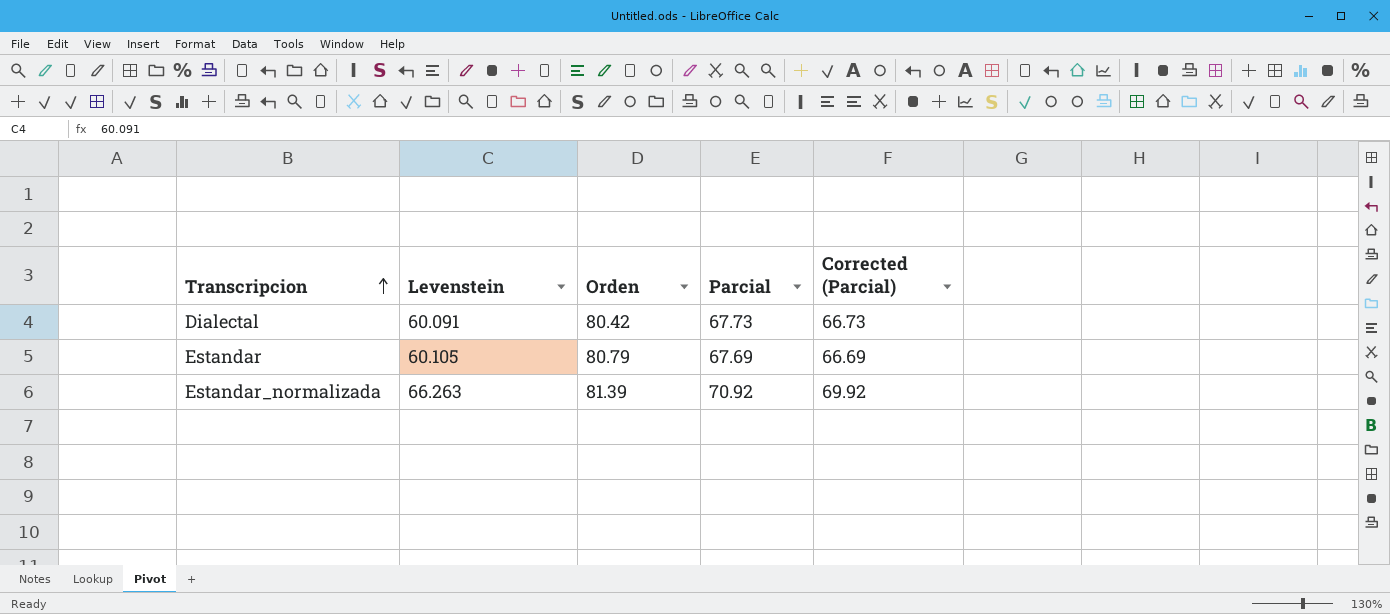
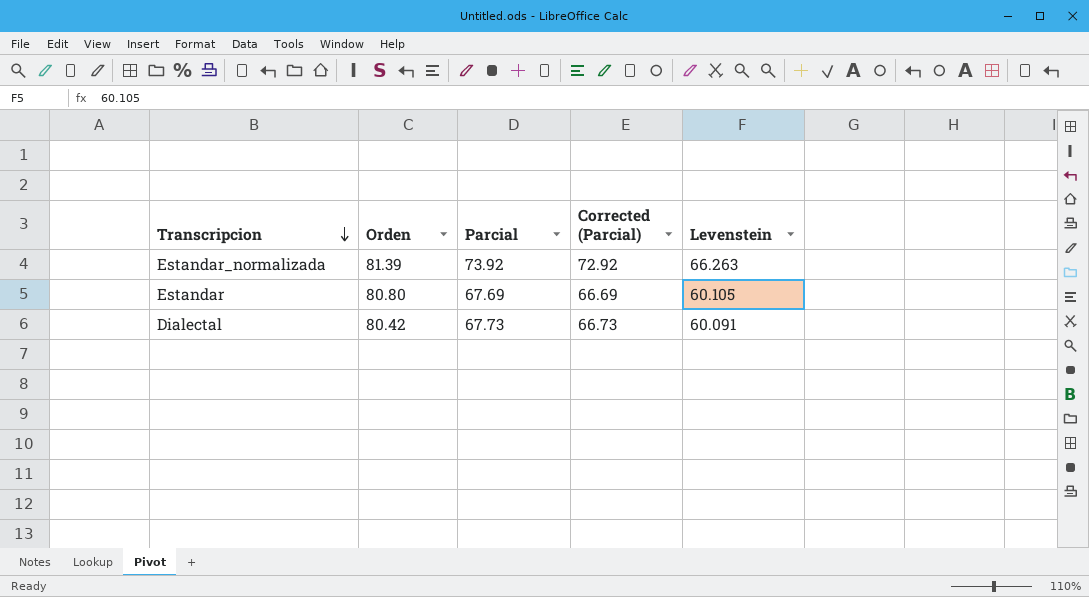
row order: Transcripcion ascending -> Transcripcion descending
column Levenstein | position: 2 -> 5
Estandar_normalizada | Parcial: 70.92 -> 73.92
Estandar_normalizada | Corrected (Parcial): 69.92 -> 72.92
Estandar | Orden: 80.79 -> 80.80

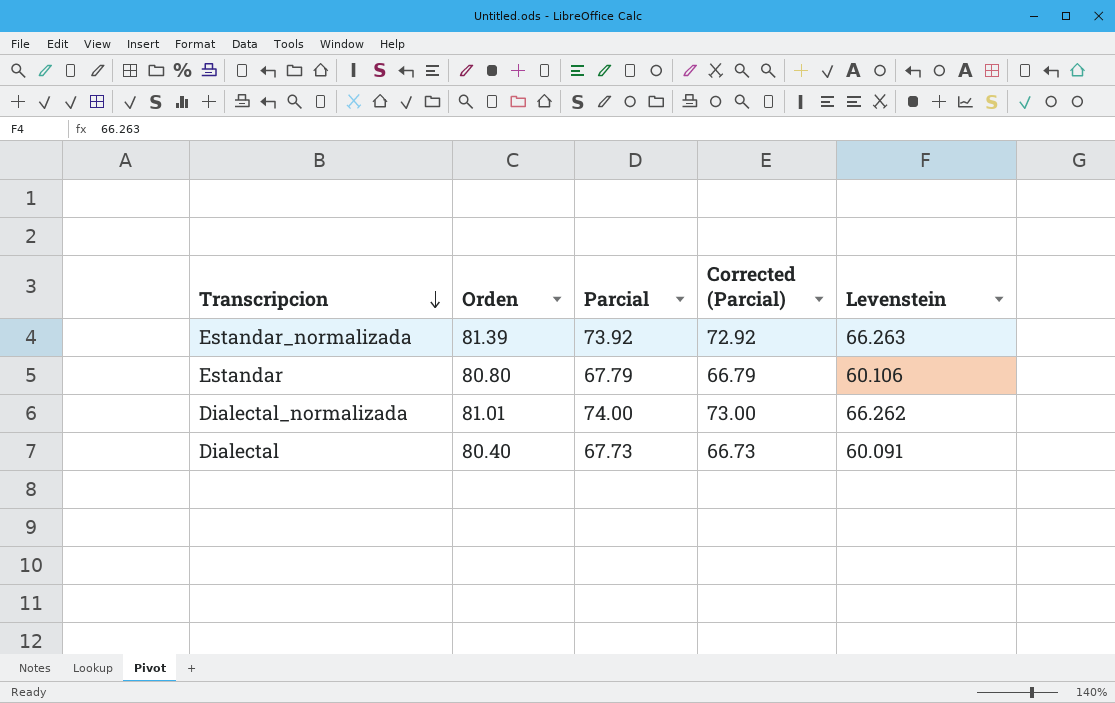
Estandar | Parcial: 67.69 -> 67.79
Estandar | Corrected (Parcial): 66.69 -> 66.79
Estandar | Levenstein: 60.105 -> 60.106
row Dialectal_normalizada: none -> 81.01 | 74.00 | 73.00 | 66.262
Dialectal | Orden: 80.42 -> 80.40

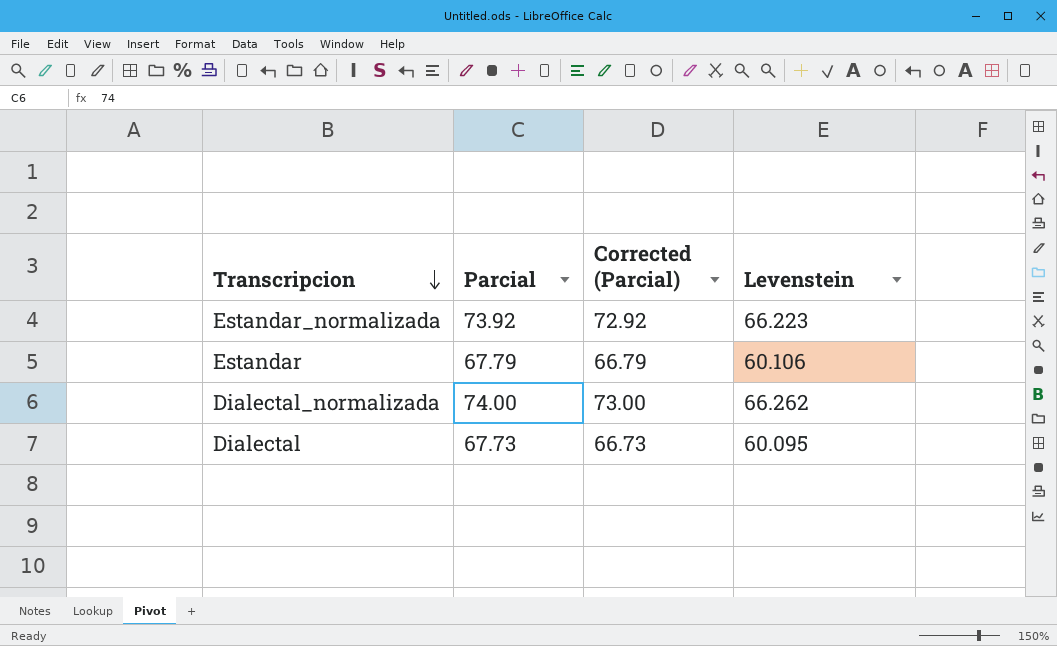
column Orden | position: 2 -> none
Estandar_normalizada | Levenstein: 66.263 -> 66.223
Dialectal | Levenstein: 60.091 -> 60.095

